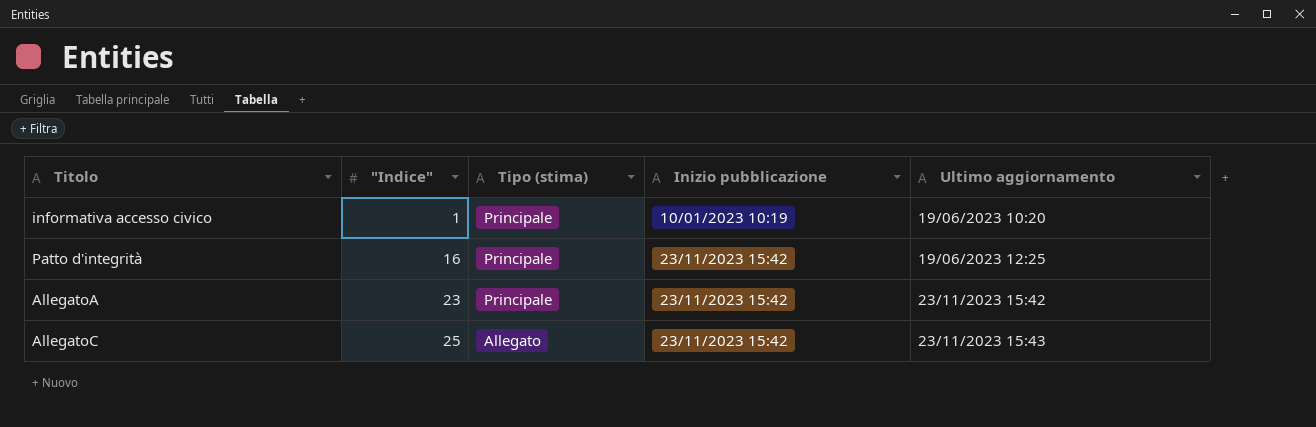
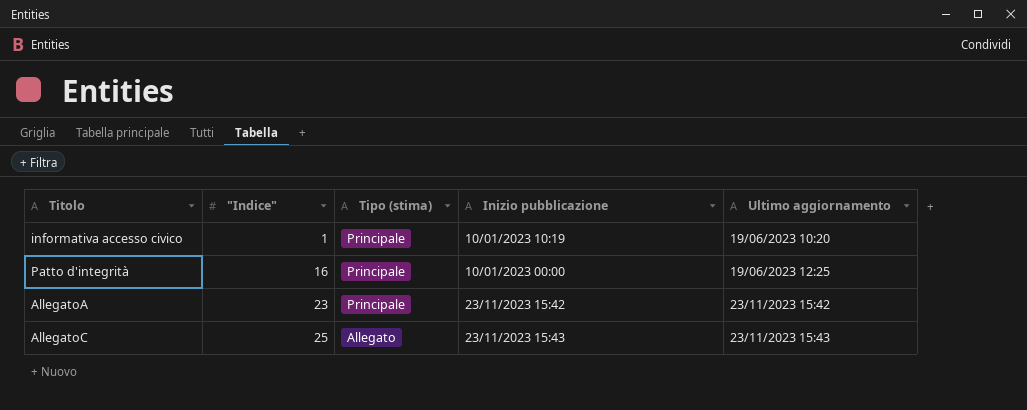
Patto d'integrità | Inizio pubblicazione: 23/11/2023 15:42 -> 10/01/2023 00:00
AllegatoC | Inizio pubblicazione: 23/11/2023 15:42 -> 23/11/2023 15:43

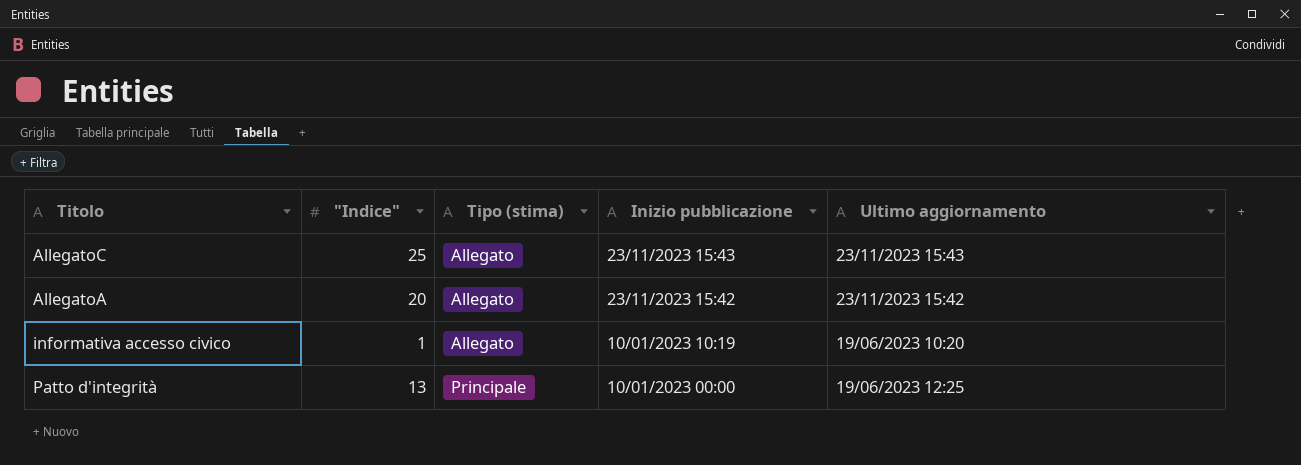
row order: "Indice" ascending -> Tipo (stima) ascending
AllegatoA | "Indice": 23 -> 20
AllegatoA | Tipo (stima): Principale -> Allegato
informativa accesso civico | Tipo (stima): Principale -> Allegato
Patto d'integrità | "Indice": 16 -> 13

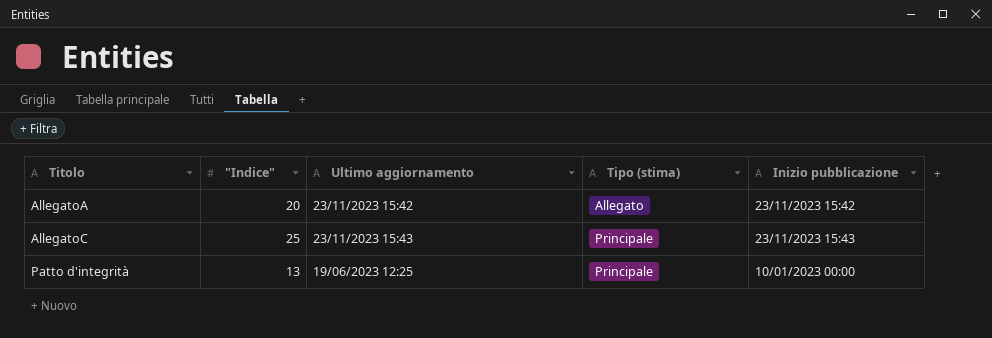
row order: Tipo (stima) ascending -> Titolo ascending
column Ultimo aggiornamento | position: 5 -> 3
row informativa accesso civico: 1 | Allegato | 10/01/2023 10:19 | 19/06/2023 10:20 -> none
AllegatoC | Tipo (stima): Allegato -> Principale

